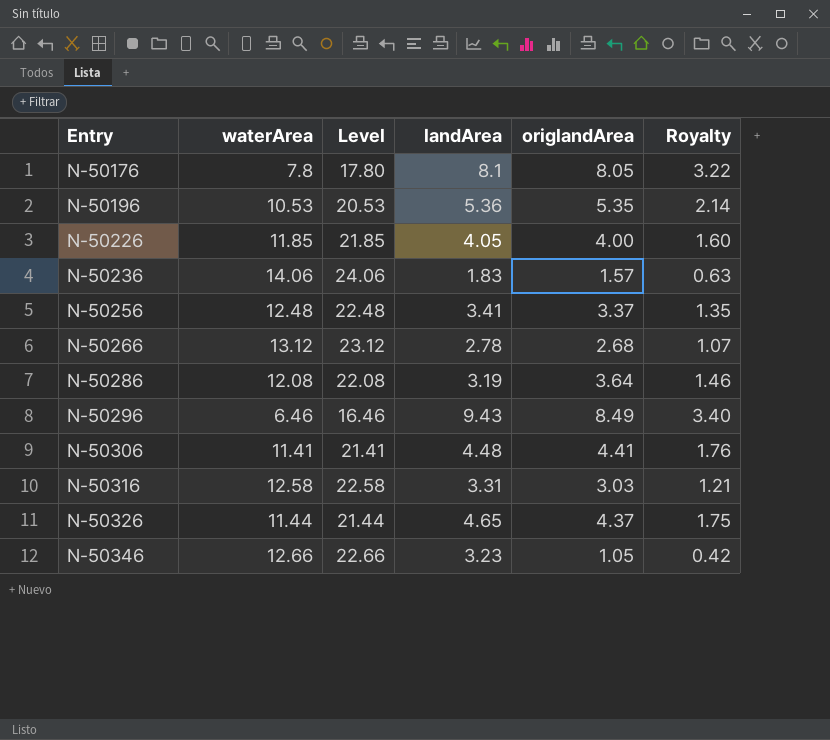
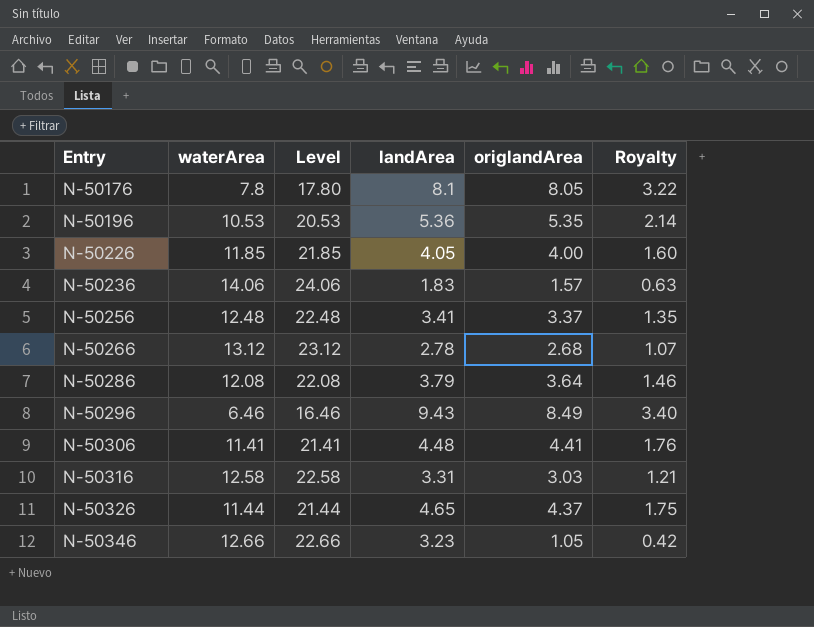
N-50286 | landArea: 3.19 -> 3.79

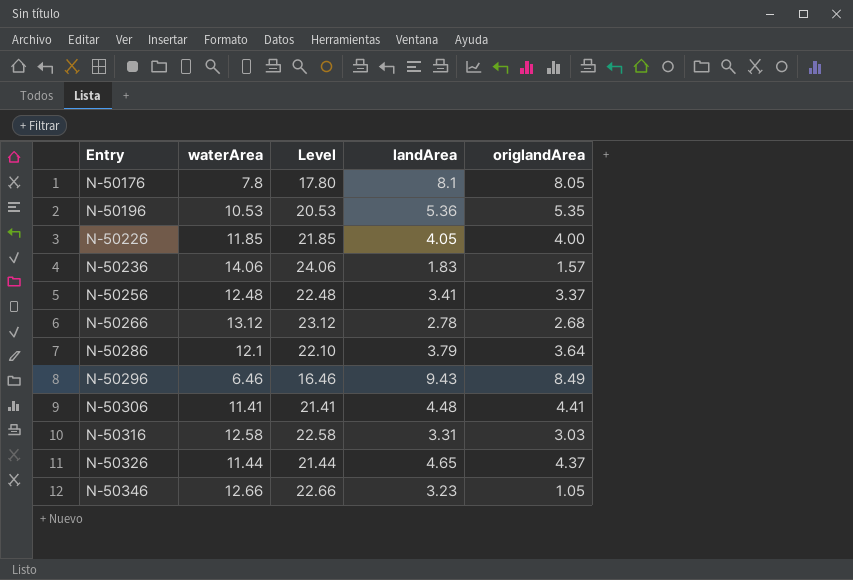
column Royalty | formula: [origlandArea] * 0.4 -> none
N-50286 | waterArea: 12.08 -> 12.1
N-50286 | Level: 22.08 -> 22.10

